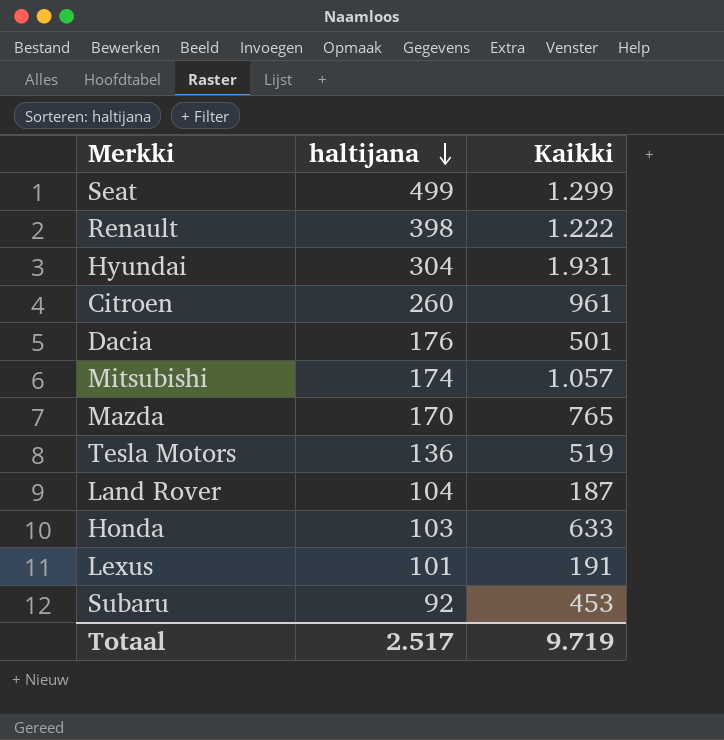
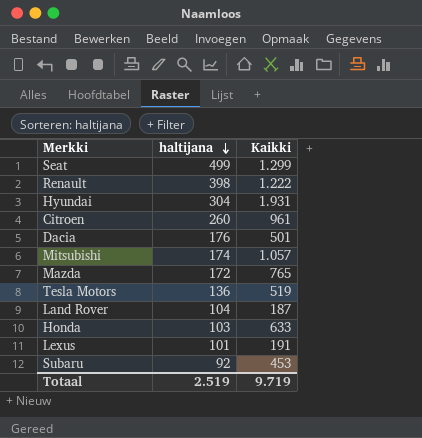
Mazda | haltijana: 170 -> 172
Totaal | haltijana: 2.517 -> 2.519

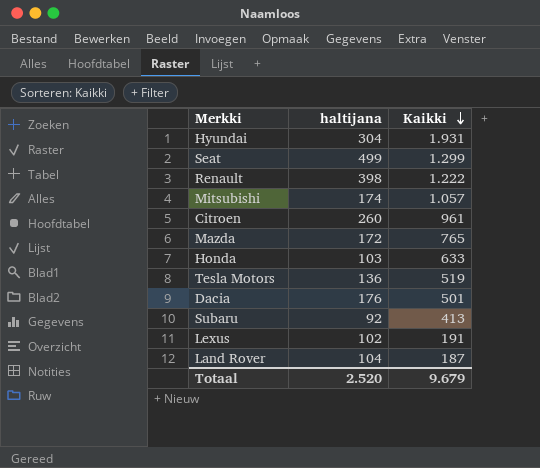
row order: haltijana descending -> Kaikki descending
Subaru | Kaikki: 453 -> 413
Lexus | haltijana: 101 -> 102
Totaal | haltijana: 2.519 -> 2.520
Totaal | Kaikki: 9.719 -> 9.679

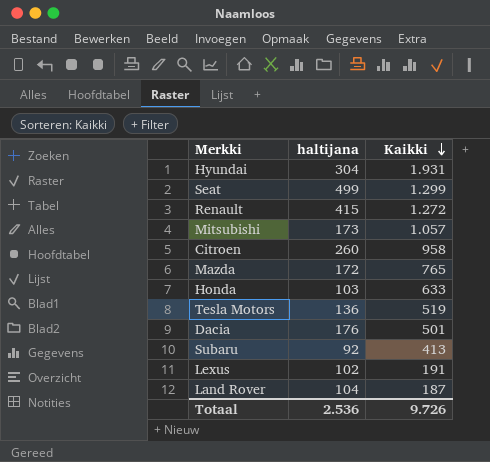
Renault | haltijana: 398 -> 415
Renault | Kaikki: 1.222 -> 1.272
Mitsubishi | haltijana: 174 -> 173
Citroen | Kaikki: 961 -> 958
Totaal | haltijana: 2.520 -> 2.536
Totaal | Kaikki: 9.679 -> 9.726

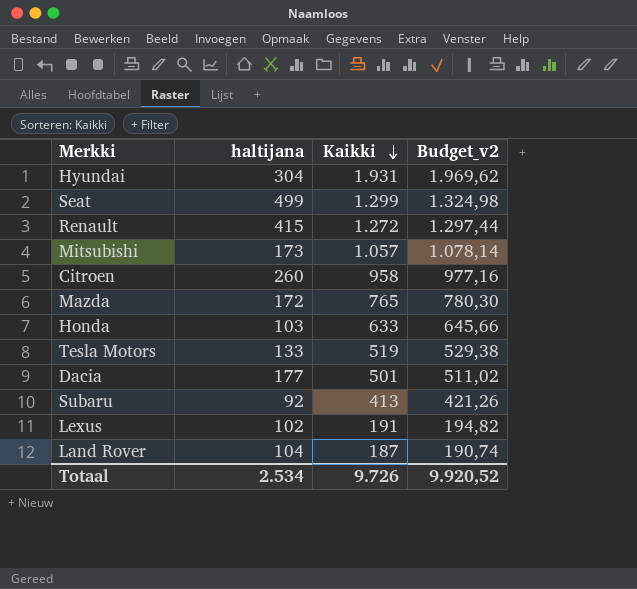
column Budget_v2 | formula: none -> [Kaikki] * 1,02
Tesla Motors | haltijana: 136 -> 133
Dacia | haltijana: 176 -> 177
Totaal | haltijana: 2.536 -> 2.534

